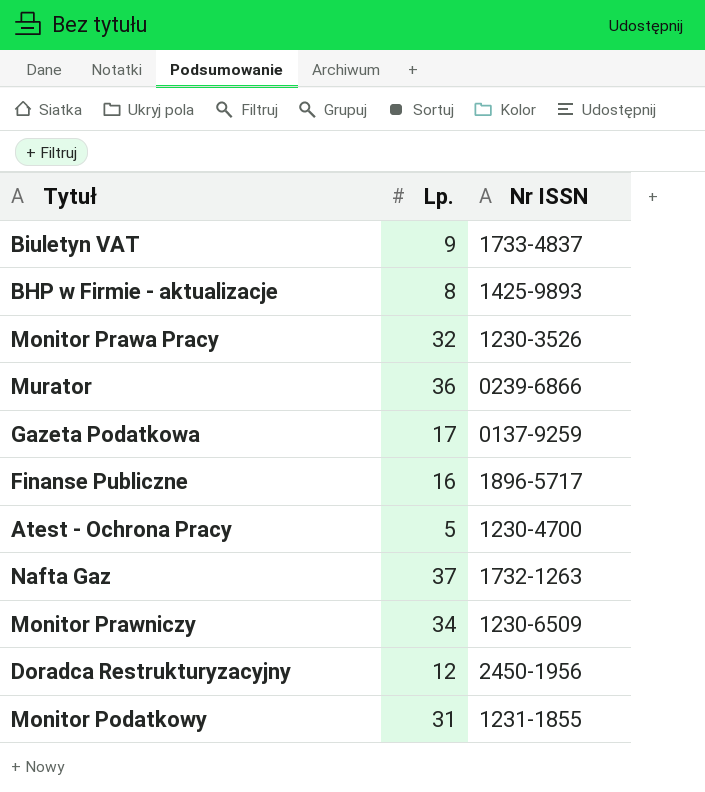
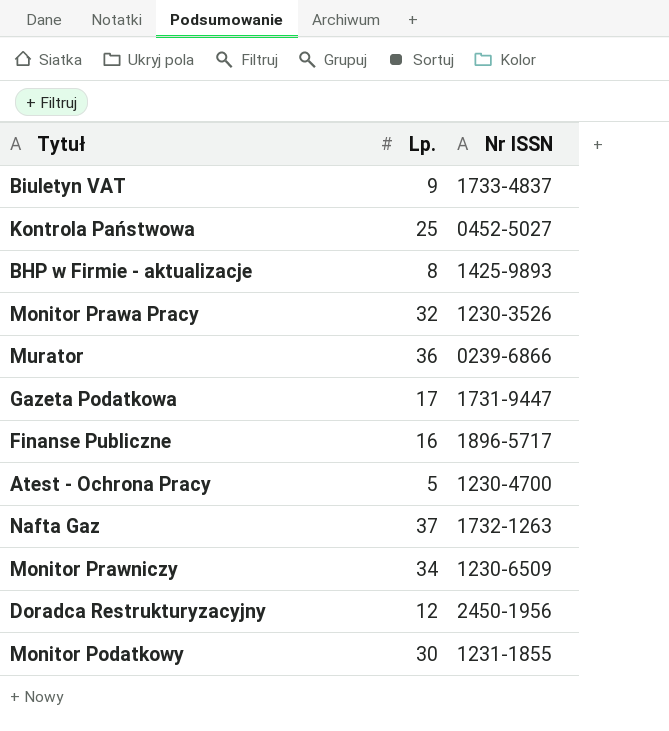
row Kontrola Państwowa: none -> 25 | 0452-5027
Gazeta Podatkowa | Nr ISSN: 0137-9259 -> 1731-9447
Monitor Podatkowy | Lp.: 31 -> 30

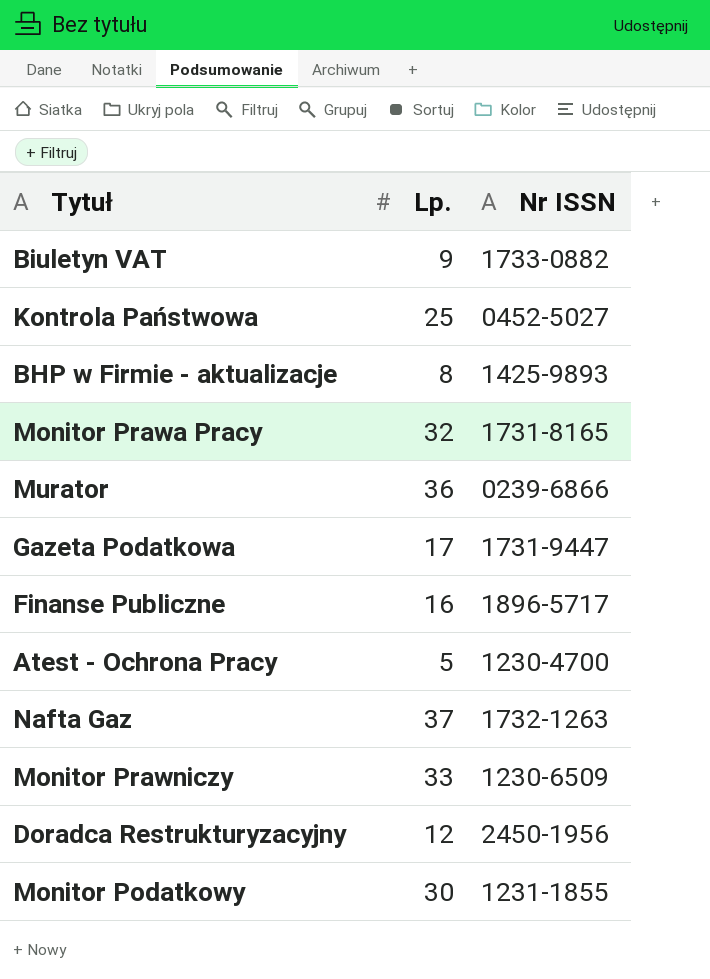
Biuletyn VAT | Nr ISSN: 1733-4837 -> 1733-0882
Monitor Prawa Pracy | Nr ISSN: 1230-3526 -> 1731-8165
Monitor Prawniczy | Lp.: 34 -> 33

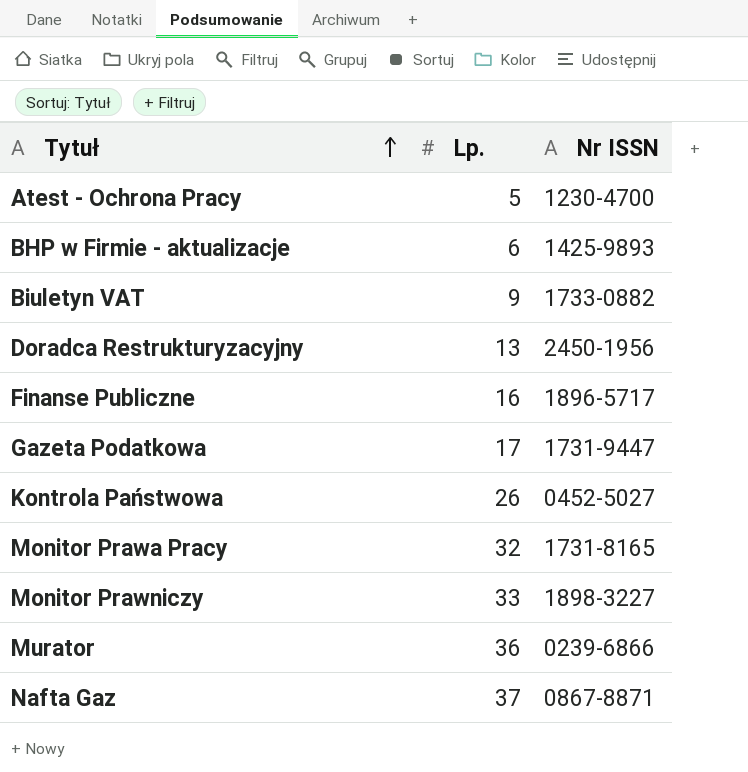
row order: none -> Tytuł ascending
row Monitor Podatkowy: 30 | 1231-1855 -> none
BHP w Firmie - aktualizacje | Lp.: 8 -> 6
Doradca Restrukturyzacyjny | Lp.: 12 -> 13
Kontrola Państwowa | Lp.: 25 -> 26
Monitor Prawniczy | Nr ISSN: 1230-6509 -> 1898-3227
Nafta Gaz | Nr ISSN: 1732-1263 -> 0867-8871

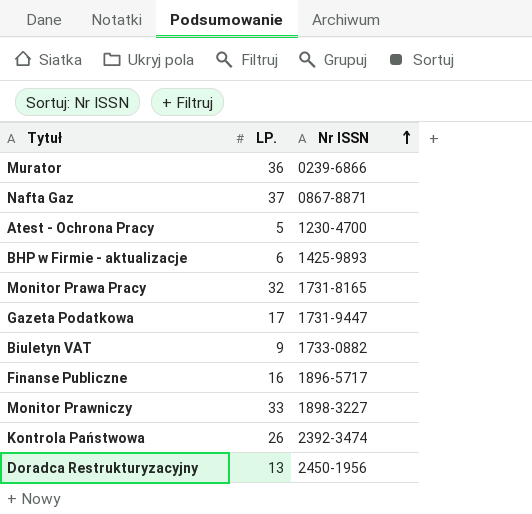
row order: Tytuł ascending -> Nr ISSN ascending
column name: Lp. -> LP.
Kontrola Państwowa | Nr ISSN: 0452-5027 -> 2392-3474

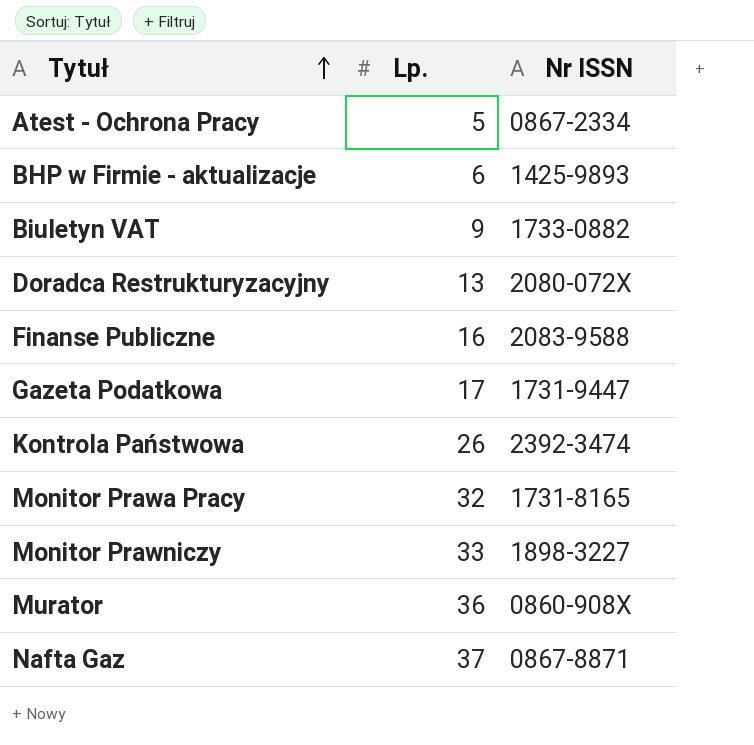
row order: Nr ISSN ascending -> Tytuł ascending
column name: LP. -> Lp.
Atest - Ochrona Pracy | Nr ISSN: 1230-4700 -> 0867-2334
Doradca Restrukturyzacyjny | Nr ISSN: 2450-1956 -> 2080-072X
Finanse Publiczne | Nr ISSN: 1896-5717 -> 2083-9588
Murator | Nr ISSN: 0239-6866 -> 0860-908X

